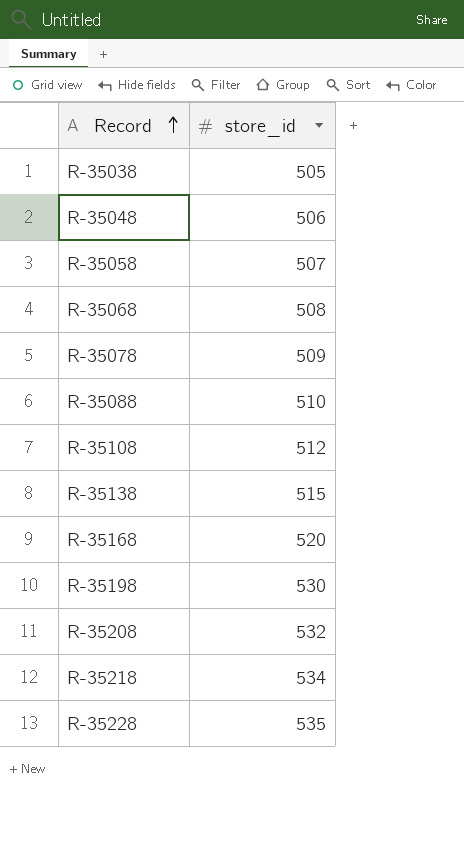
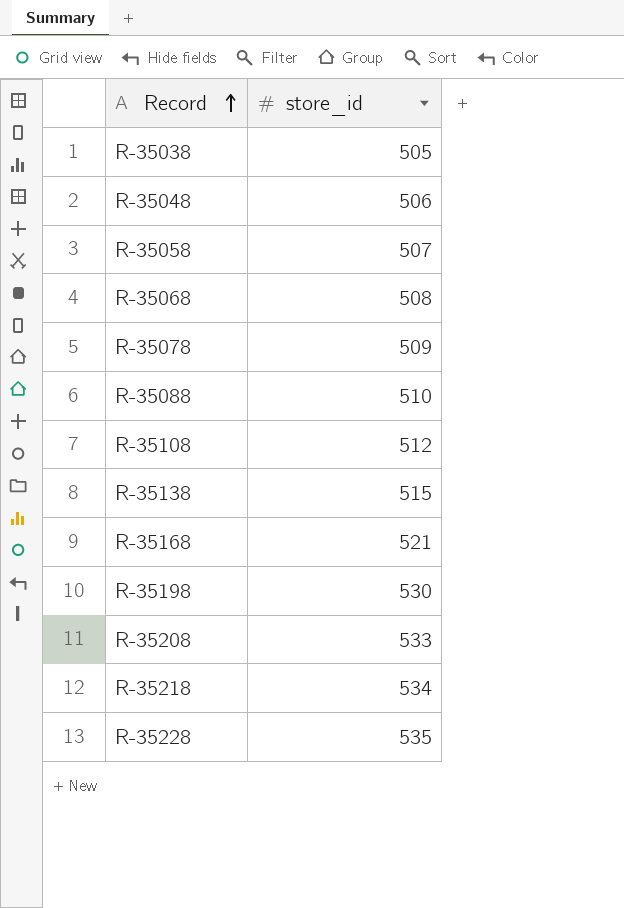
R-35168 | store_id: 520 -> 521
R-35208 | store_id: 532 -> 533

